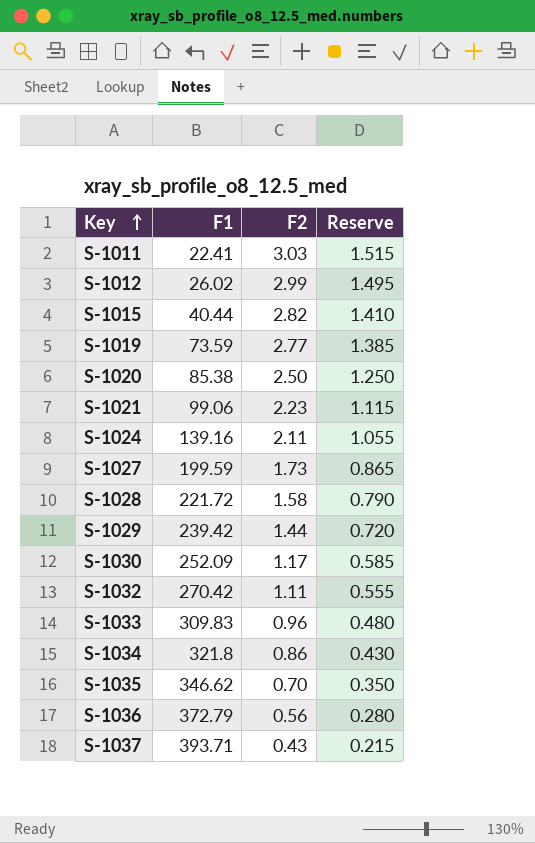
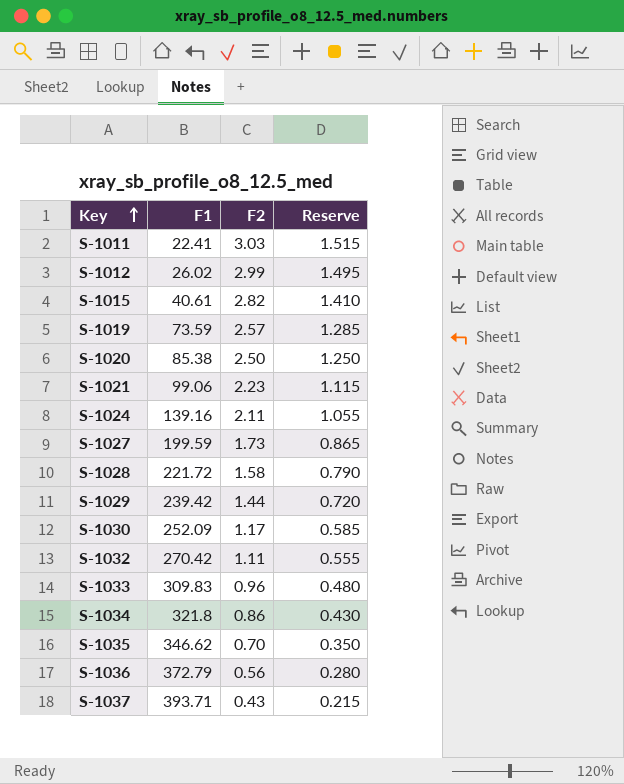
S-1015 | F1: 40.44 -> 40.61
S-1019 | F2: 2.77 -> 2.57
S-1019 | Reserve: 1.385 -> 1.285

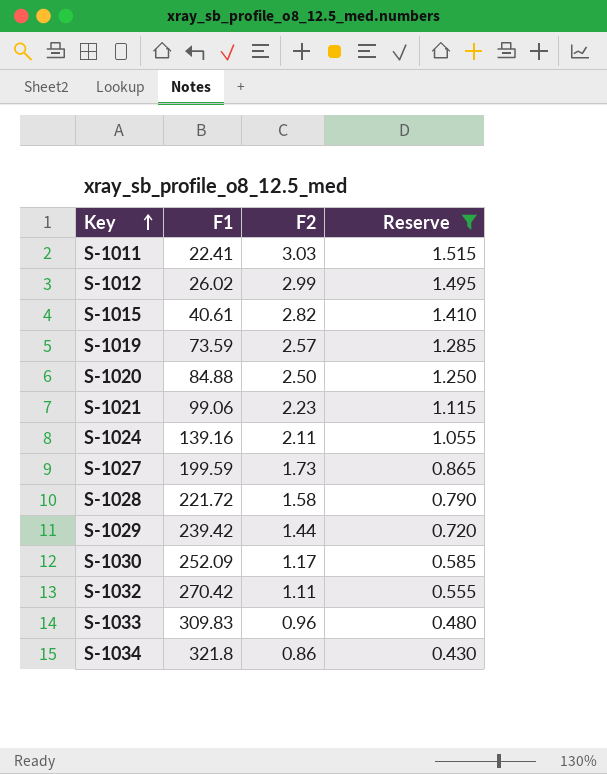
filter: none -> Reserve >= 0.430
S-1020 | F1: 85.38 -> 84.88

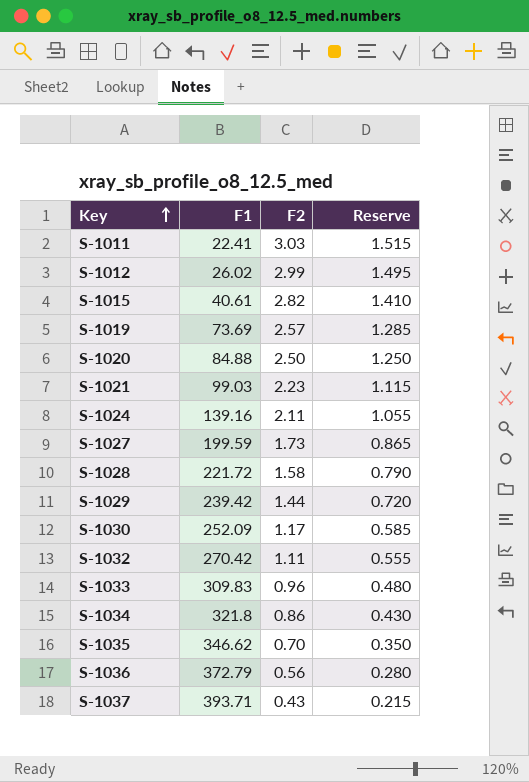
filter: Reserve >= 0.430 -> none
S-1019 | F1: 73.59 -> 73.69
S-1021 | F1: 99.06 -> 99.03

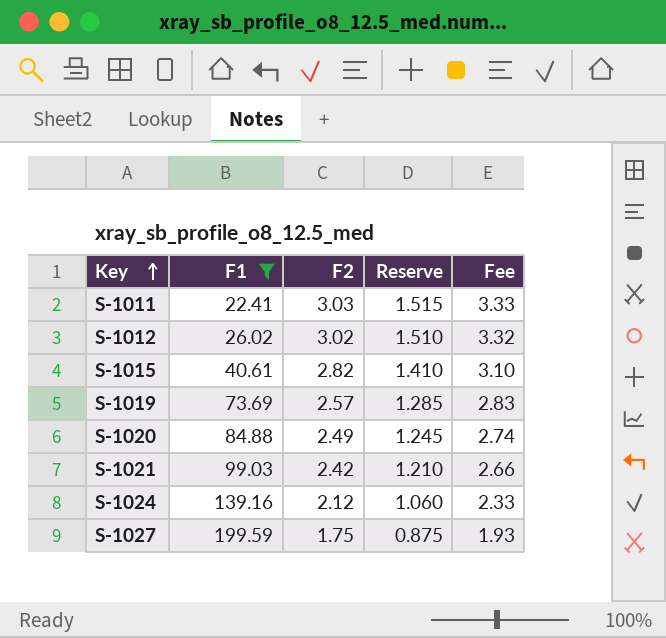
filter: none -> F1 <= 199.59
column Fee | formula: none -> [F2] * 1.1
S-1012 | F2: 2.99 -> 3.02
S-1012 | Reserve: 1.495 -> 1.510
S-1020 | F2: 2.50 -> 2.49
S-1020 | Reserve: 1.250 -> 1.245
S-1021 | F2: 2.23 -> 2.42
S-1021 | Reserve: 1.115 -> 1.210
S-1024 | F2: 2.11 -> 2.12
S-1024 | Reserve: 1.055 -> 1.060
S-1027 | F2: 1.73 -> 1.75
S-1027 | Reserve: 0.865 -> 0.875

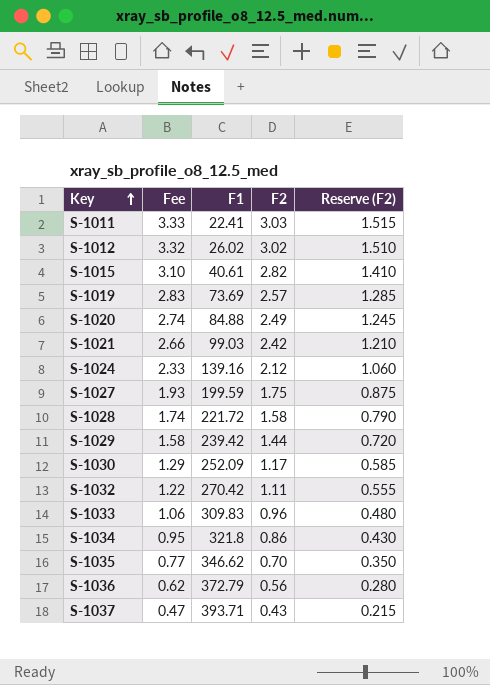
filter: F1 <= 199.59 -> none
column Fee | position: 5 -> 2
column name: Reserve -> Reserve (F2)

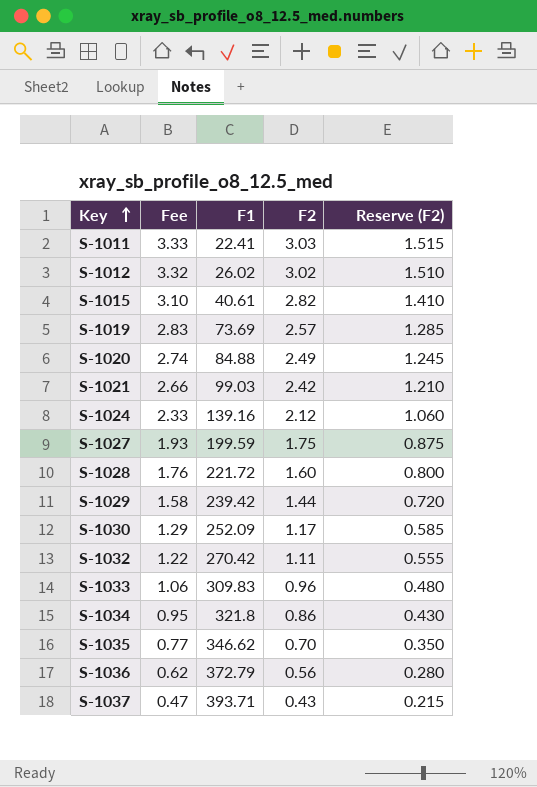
S-1028 | Fee: 1.74 -> 1.76
S-1028 | F2: 1.58 -> 1.60
S-1028 | Reserve (F2): 0.790 -> 0.800

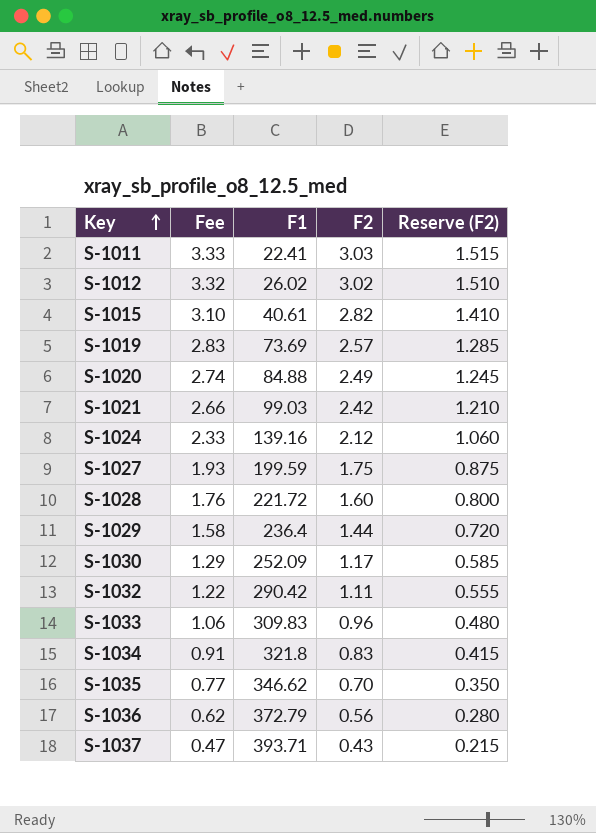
S-1029 | F1: 239.42 -> 236.4
S-1032 | F1: 270.42 -> 290.42
S-1034 | Fee: 0.95 -> 0.91
S-1034 | F2: 0.86 -> 0.83
S-1034 | Reserve (F2): 0.430 -> 0.415

